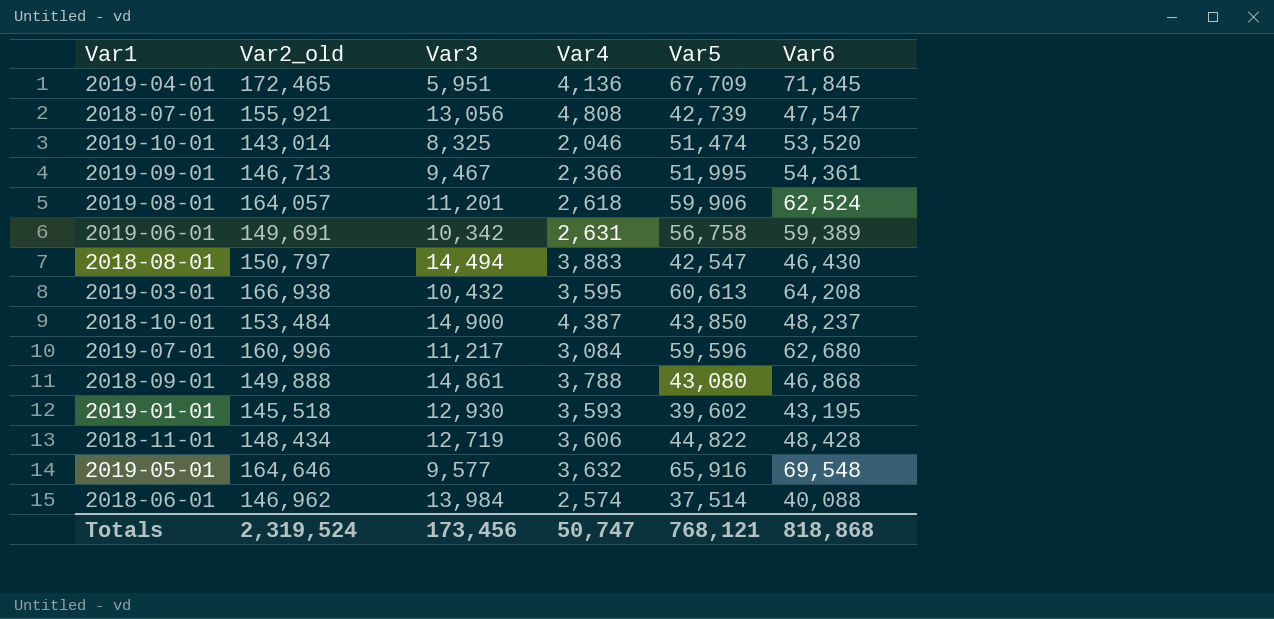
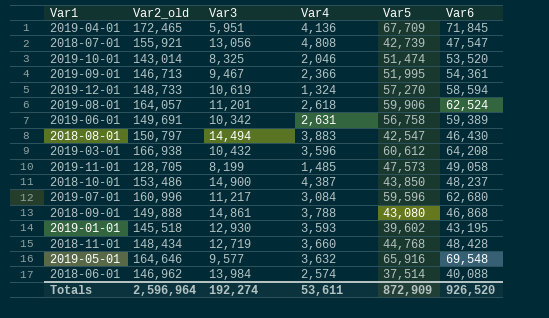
row 2019-12-01: none -> 148,733 | 10,619 | 1,324 | 57,270 | 58,594
2019-03-01 | Var4: 3,595 -> 3,596
2019-03-01 | Var5: 60,613 -> 60,612
row 2019-11-01: none -> 128,705 | 8,199 | 1,485 | 47,573 | 49,058
2018-10-01 | Var2_old: 153,484 -> 153,486
2018-11-01 | Var4: 3,606 -> 3,660
2018-11-01 | Var5: 44,822 -> 44,768
Totals | Var2_old: 2,319,524 -> 2,596,964
Totals | Var3: 173,456 -> 192,274
Totals | Var4: 50,747 -> 53,611
Totals | Var5: 768,121 -> 872,909
Totals | Var6: 818,868 -> 926,520

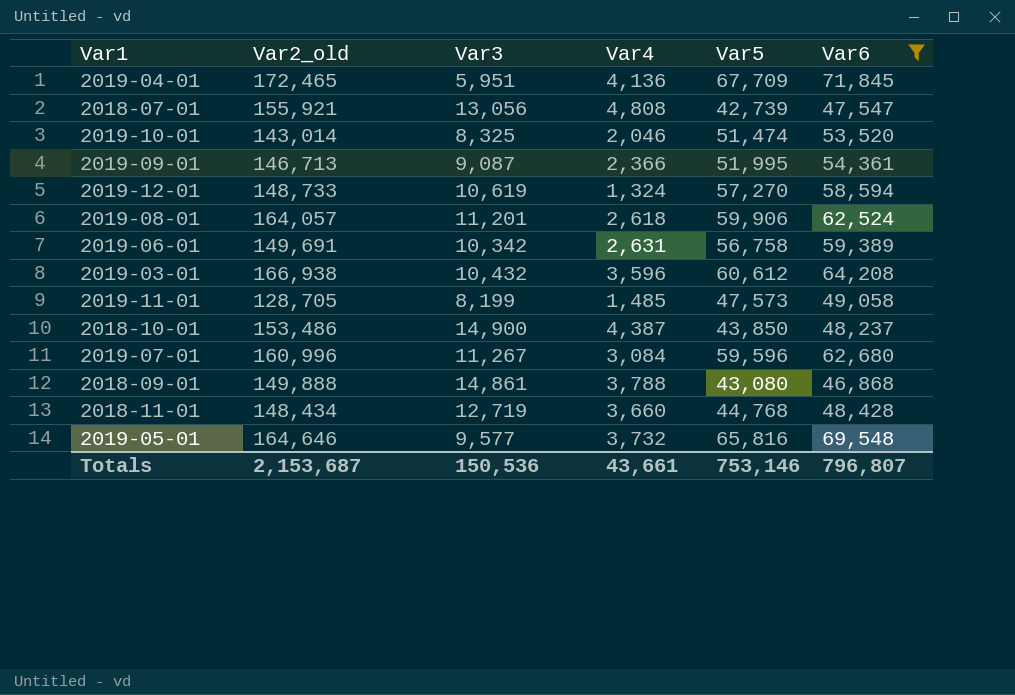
filter: none -> Var6 >= 46,868
2019-09-01 | Var3: 9,467 -> 9,087
2019-07-01 | Var3: 11,217 -> 11,267
2019-05-01 | Var4: 3,632 -> 3,732
2019-05-01 | Var5: 65,916 -> 65,816
Totals | Var2_old: 2,596,964 -> 2,153,687
Totals | Var3: 192,274 -> 150,536
Totals | Var4: 53,611 -> 43,661
Totals | Var5: 872,909 -> 753,146
Totals | Var6: 926,520 -> 796,807

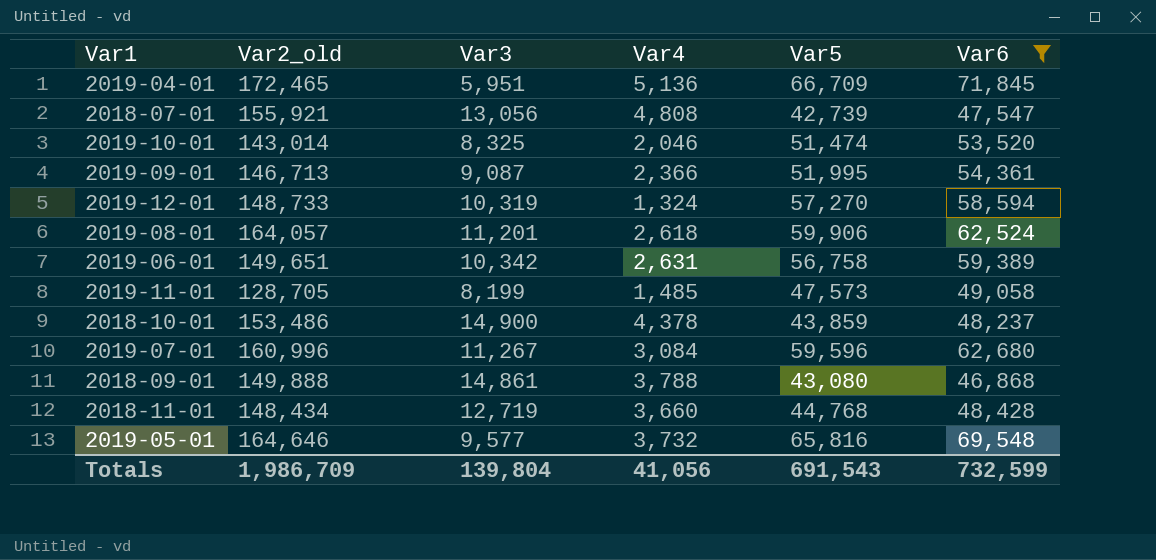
row 2019-03-01: 166,938 | 10,432 | 3,596 | 60,612 | 64,208 -> none
2019-04-01 | Var4: 4,136 -> 5,136
2019-04-01 | Var5: 67,709 -> 66,709
2019-12-01 | Var3: 10,619 -> 10,319
2019-06-01 | Var2_old: 149,691 -> 149,651
2018-10-01 | Var4: 4,387 -> 4,378
2018-10-01 | Var5: 43,850 -> 43,859
Totals | Var2_old: 2,153,687 -> 1,986,709
Totals | Var3: 150,536 -> 139,804
Totals | Var4: 43,661 -> 41,056
Totals | Var5: 753,146 -> 691,543
Totals | Var6: 796,807 -> 732,599

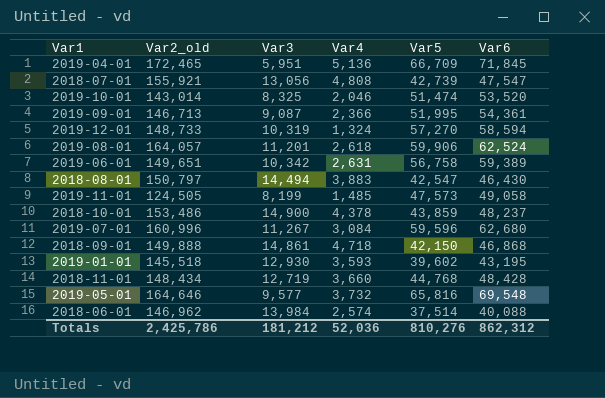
filter: Var6 >= 46,868 -> none
2019-11-01 | Var2_old: 128,705 -> 124,505
2018-09-01 | Var4: 3,788 -> 4,718
2018-09-01 | Var5: 43,080 -> 42,150
Totals | Var2_old: 1,986,709 -> 2,425,786
Totals | Var3: 139,804 -> 181,212
Totals | Var4: 41,056 -> 52,036
Totals | Var5: 691,543 -> 810,276
Totals | Var6: 732,599 -> 862,312

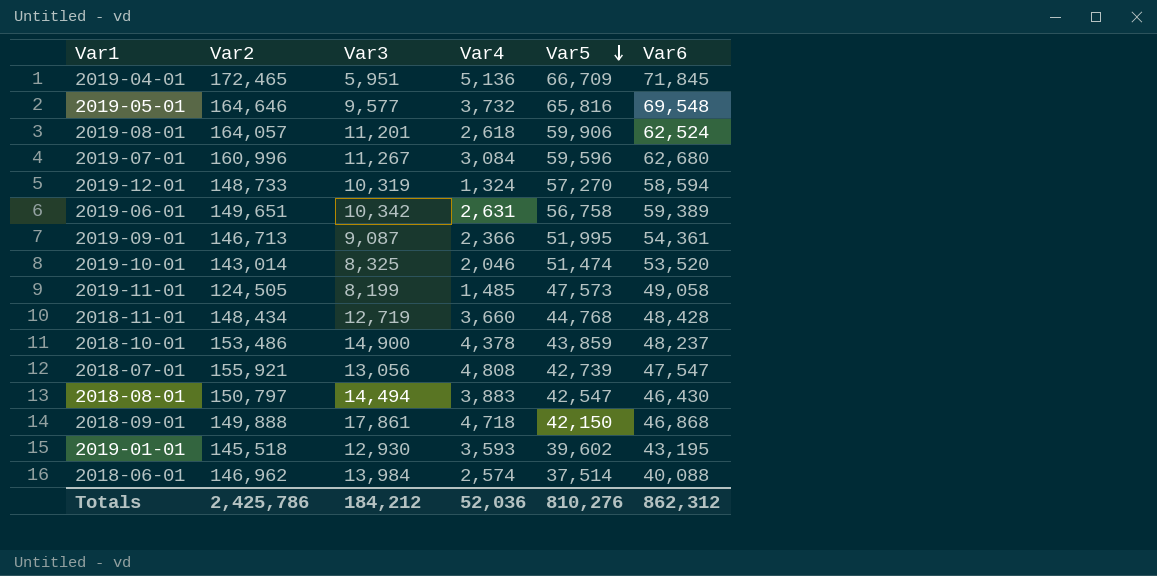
row order: none -> Var5 descending
column name: Var2_old -> Var2
2018-09-01 | Var3: 14,861 -> 17,861
Totals | Var3: 181,212 -> 184,212

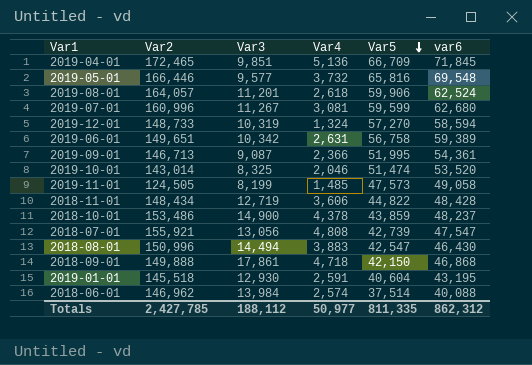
column name: Var6 -> var6
2019-04-01 | Var3: 5,951 -> 9,851
2019-05-01 | Var2: 164,646 -> 166,446
2019-07-01 | Var4: 3,084 -> 3,081
2019-07-01 | Var5: 59,596 -> 59,599
2018-11-01 | Var4: 3,660 -> 3,606
2018-11-01 | Var5: 44,768 -> 44,822
2018-08-01 | Var2: 150,797 -> 150,996
2019-01-01 | Var4: 3,593 -> 2,591
2019-01-01 | Var5: 39,602 -> 40,604
Totals | Var2: 2,425,786 -> 2,427,785
Totals | Var3: 184,212 -> 188,112
Totals | Var4: 52,036 -> 50,977
Totals | Var5: 810,276 -> 811,335

